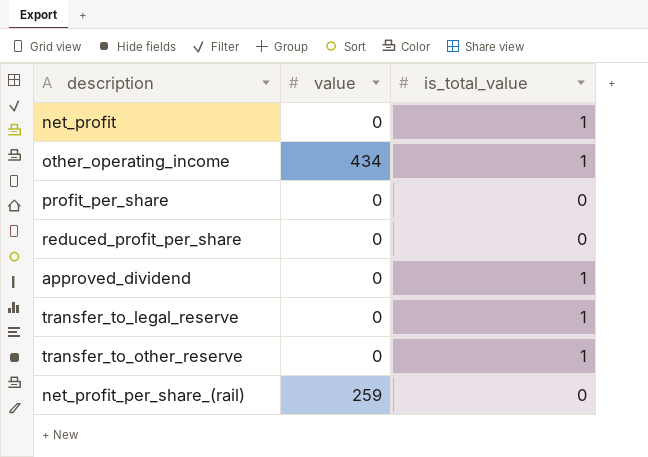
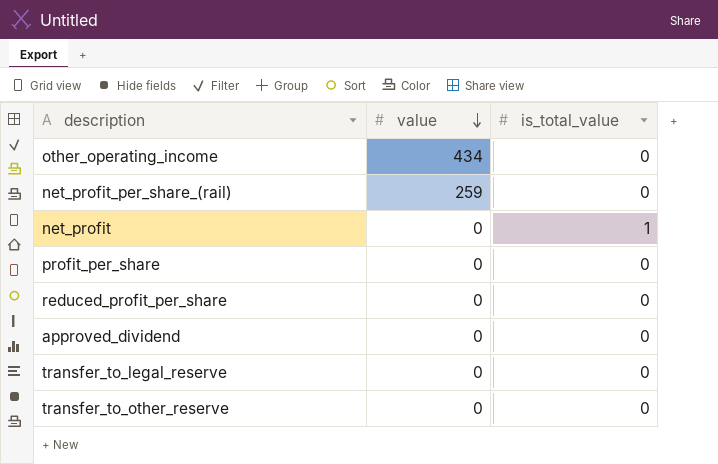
row order: none -> value descending
other_operating_income | is_total_value: 1 -> 0
approved_dividend | is_total_value: 1 -> 0
transfer_to_legal_reserve | is_total_value: 1 -> 0
transfer_to_other_reserve | is_total_value: 1 -> 0

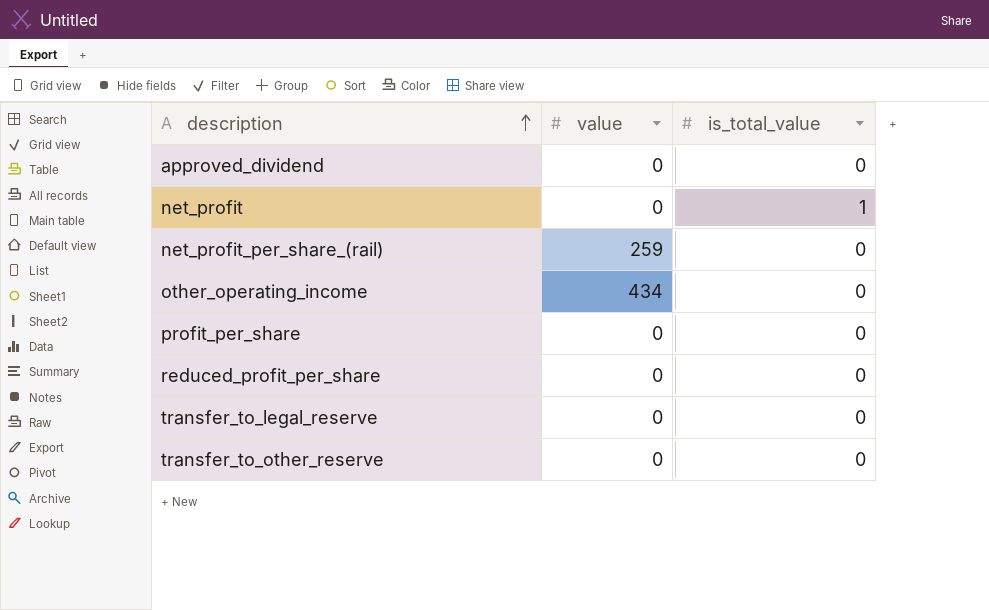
row order: value descending -> description ascending

